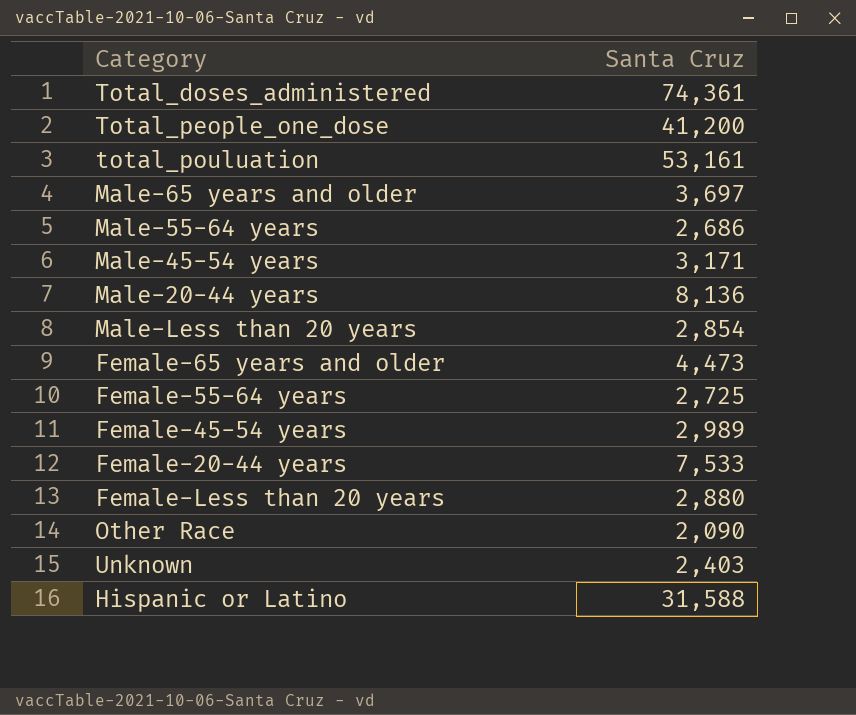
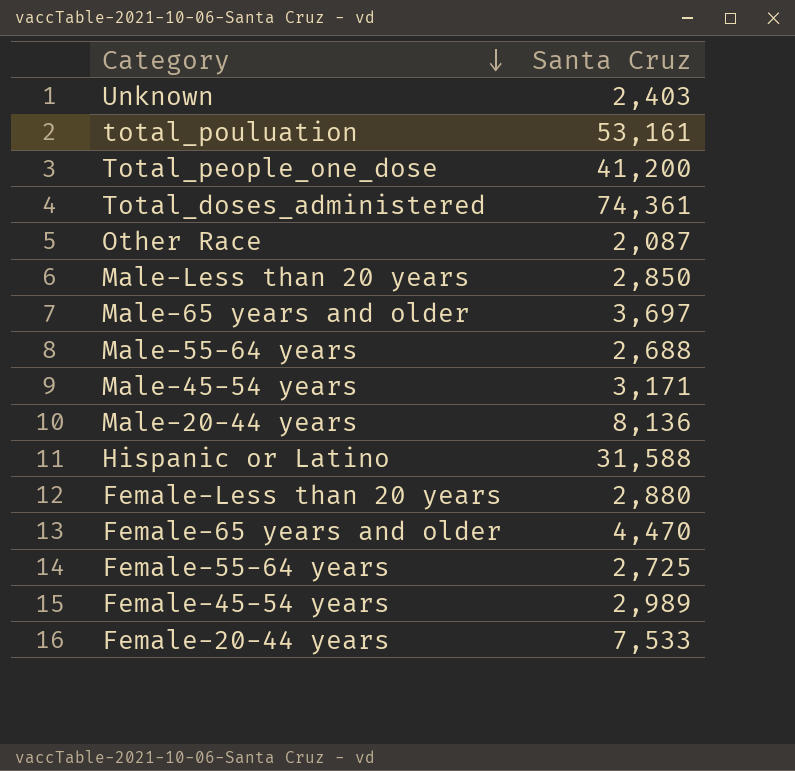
row order: none -> Category descending
Other Race | Santa Cruz: 2,090 -> 2,087
Male-Less than 20 years | Santa Cruz: 2,854 -> 2,850
Male-55-64 years | Santa Cruz: 2,686 -> 2,688
Female-65 years and older | Santa Cruz: 4,473 -> 4,470

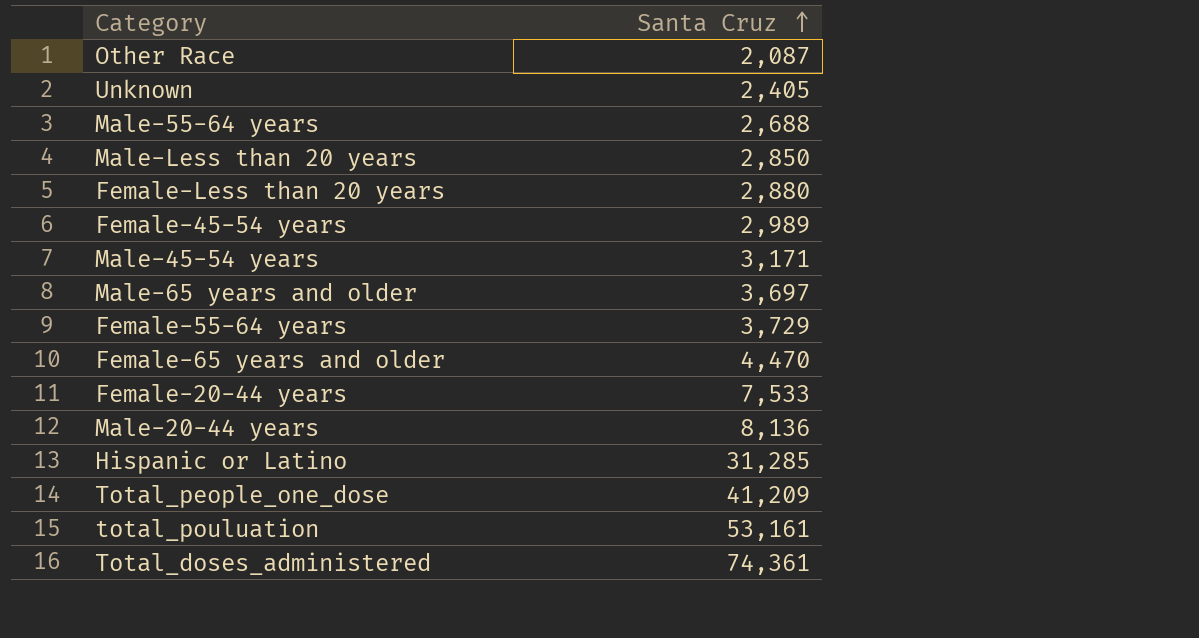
row order: Category descending -> Santa Cruz ascending
Unknown | Santa Cruz: 2,403 -> 2,405
Female-55-64 years | Santa Cruz: 2,725 -> 3,729
Hispanic or Latino | Santa Cruz: 31,588 -> 31,285
Total_people_one_dose | Santa Cruz: 41,200 -> 41,209

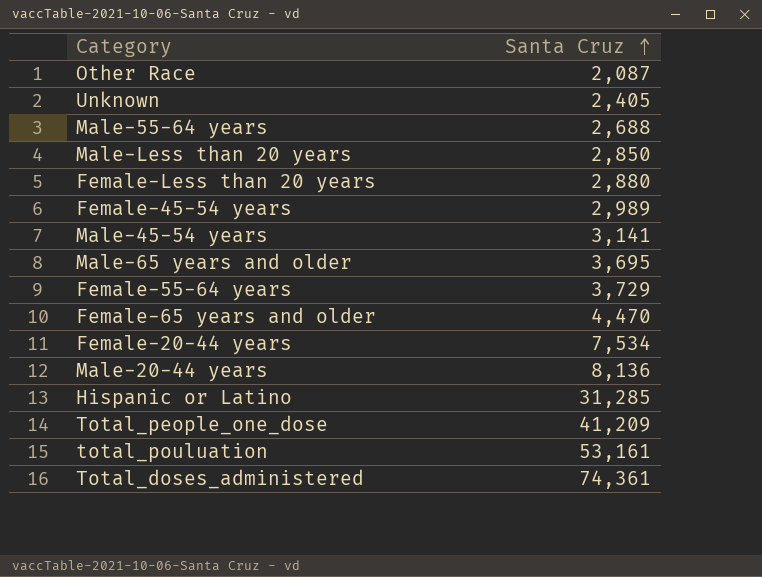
Male-45-54 years | Santa Cruz: 3,171 -> 3,141
Male-65 years and older | Santa Cruz: 3,697 -> 3,695
Female-20-44 years | Santa Cruz: 7,533 -> 7,534

